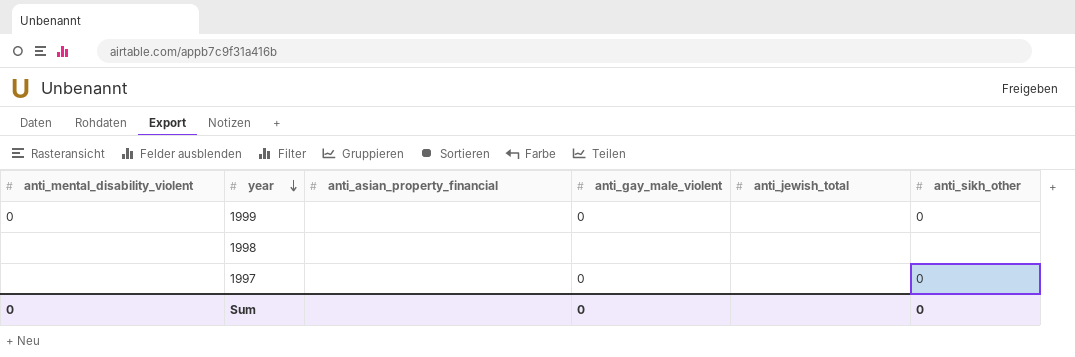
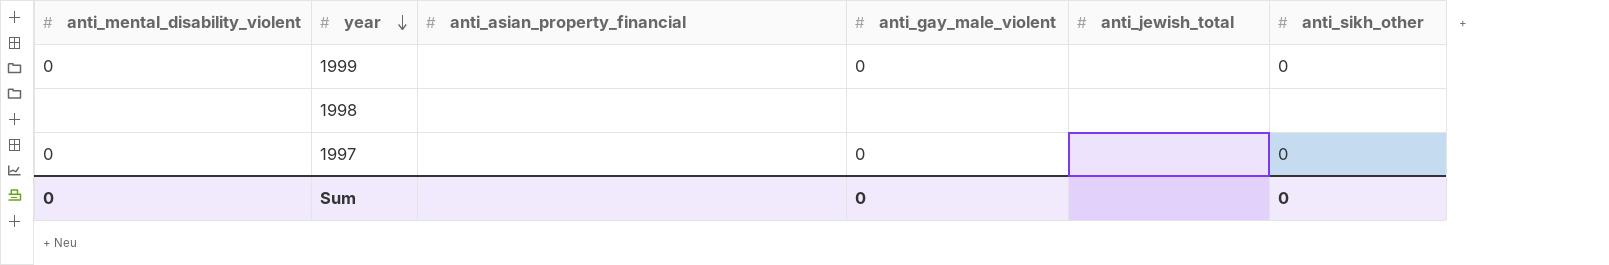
1997 | anti_mental_disability_violent: none -> 0

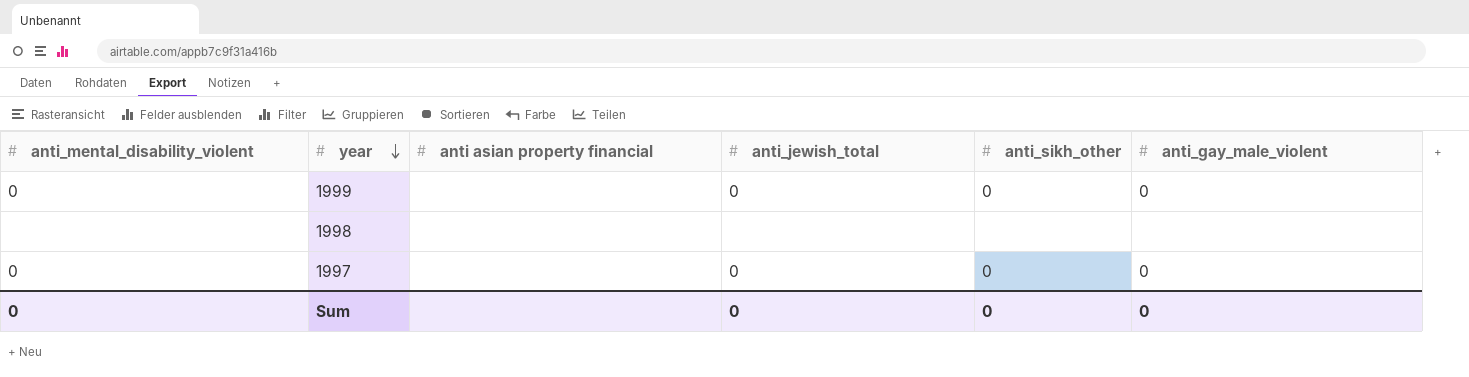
column name: anti_asian_property_financial -> anti asian property financial
column anti_gay_male_violent | position: 4 -> 6
1999 | anti_jewish_total: none -> 0
1997 | anti_jewish_total: none -> 0
Sum | anti_jewish_total: none -> 0

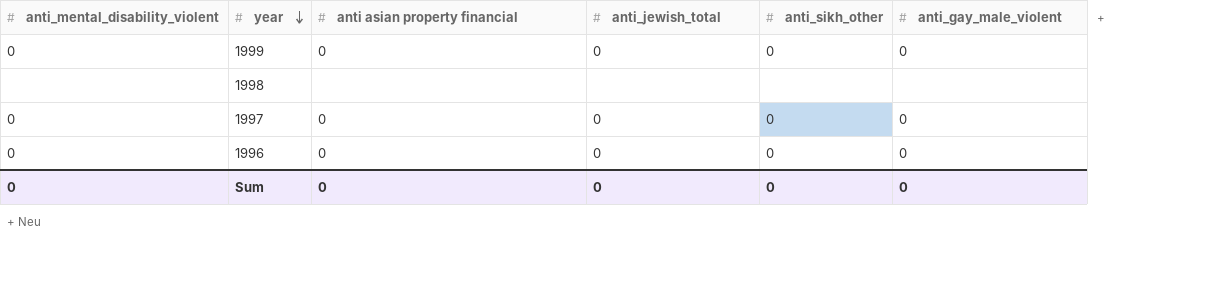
1999 | anti asian property financial: none -> 0
1997 | anti asian property financial: none -> 0
row 1996: none -> 0 | 0 | 0 | 0 | 0
Sum | anti asian property financial: none -> 0

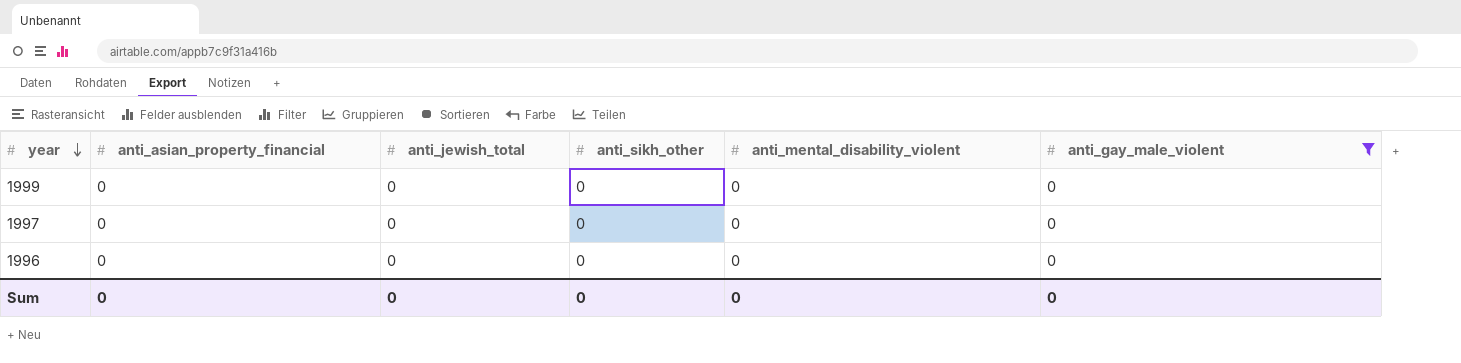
filter: none -> anti_gay_male_violent = 0
column name: anti asian property financial -> anti_asian_property_financial
column anti_mental_disability_violent | position: 1 -> 5

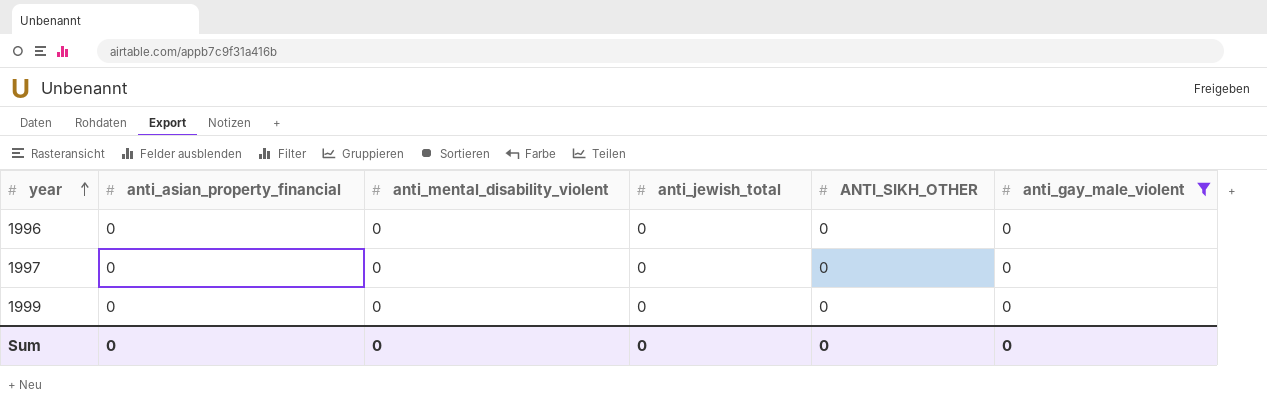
row order: year descending -> year ascending
column anti_mental_disability_violent | position: 5 -> 3
column name: anti_sikh_other -> ANTI_SIKH_OTHER

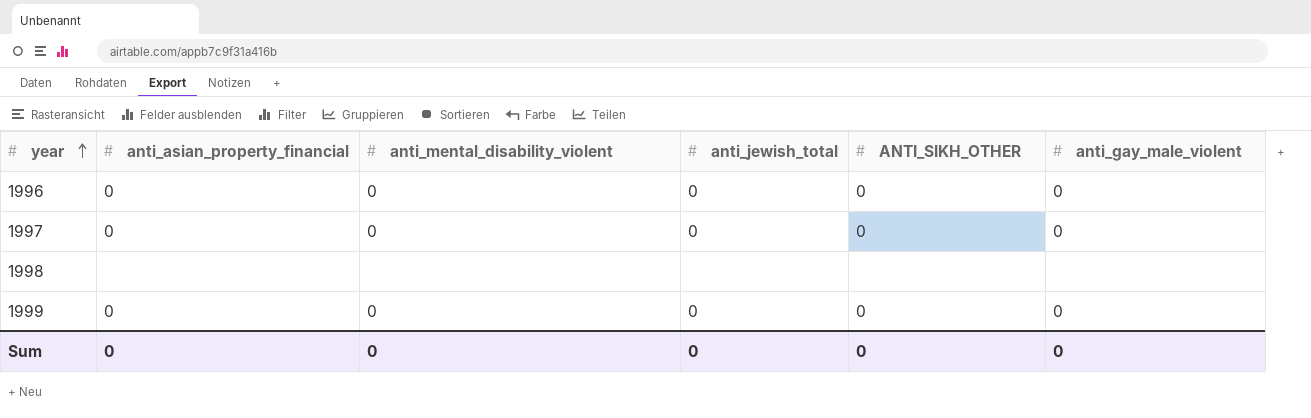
filter: anti_gay_male_violent = 0 -> none

